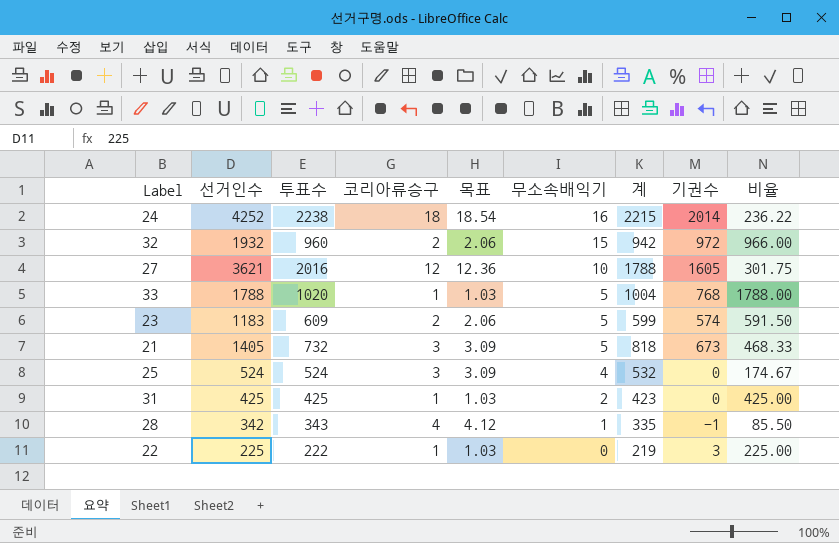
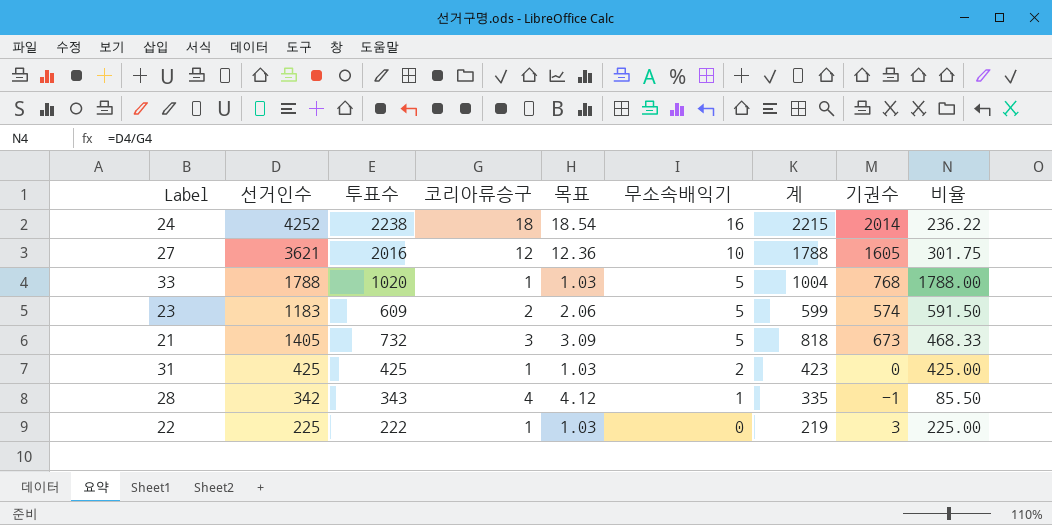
row 32: 1932 | 960 | 2 | 2.06 | 15 | 942 | 972 | 966.00 -> none
row 25: 524 | 524 | 3 | 3.09 | 4 | 532 | 0 | 174.67 -> none

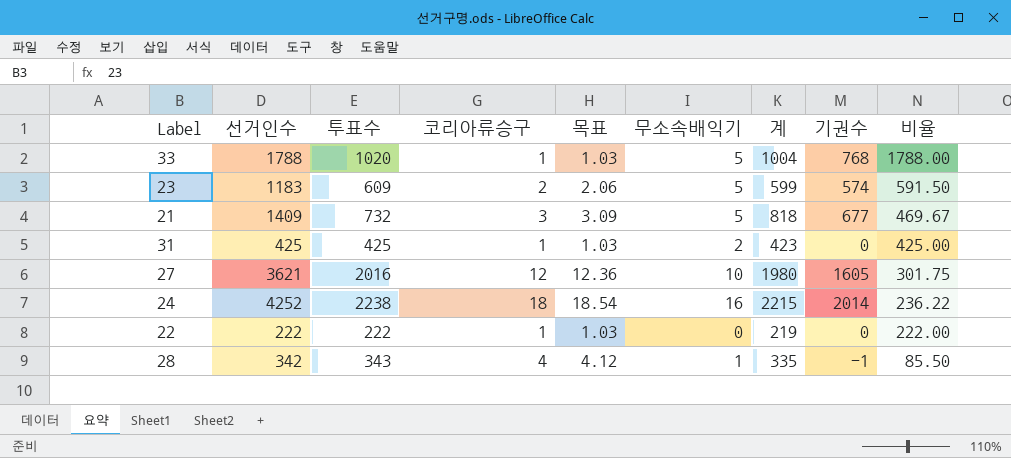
row order: 무소속배익기 descending -> 비율 descending
21 | 선거인수: 1405 -> 1409
21 | 기권수: 673 -> 677
21 | 비율: 468.33 -> 469.67
27 | 계: 1788 -> 1980
22 | 선거인수: 225 -> 222
22 | 기권수: 3 -> 0
22 | 비율: 225.00 -> 222.00

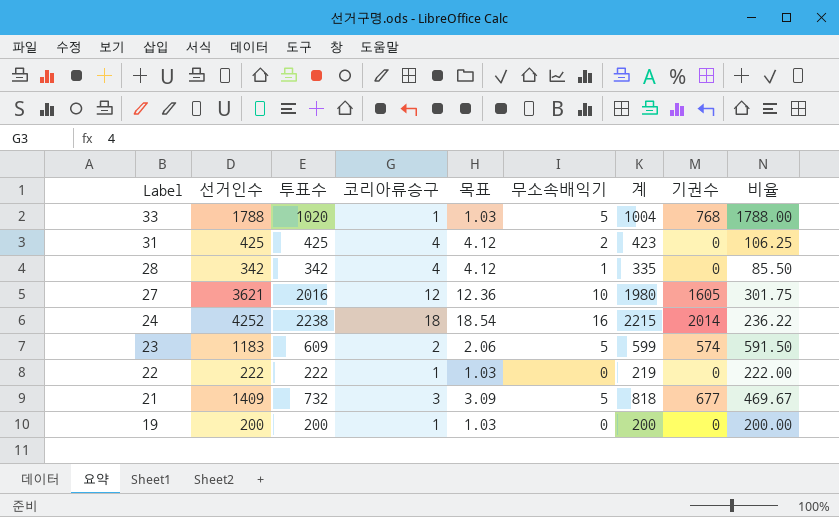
row order: 비율 descending -> Label descending
31 | 코리아류승구: 1 -> 4
31 | 목표: 1.03 -> 4.12
31 | 비율: 425.00 -> 106.25
28 | 투표수: 343 -> 342
28 | 기권수: -1 -> 0
row 19: none -> 200 | 200 | 1 | 1.03 | 0 | 200 | 0 | 200.00

